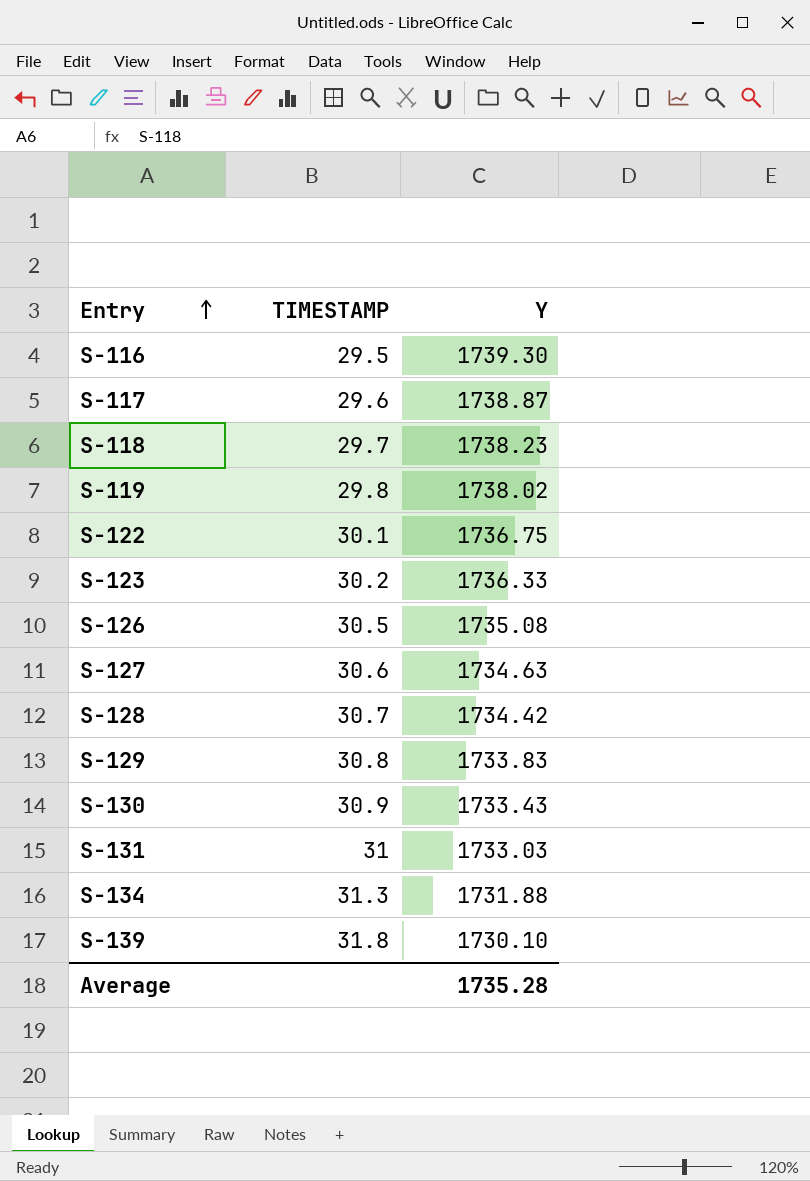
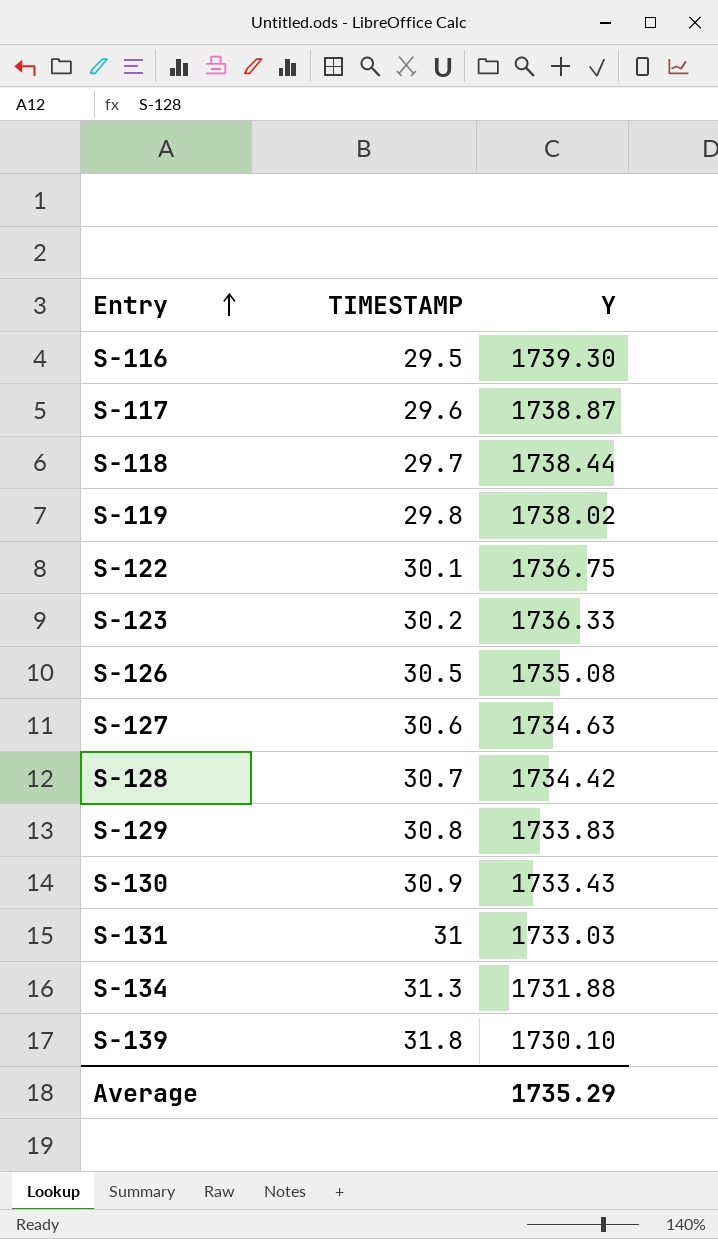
S-118 | Y: 1738.23 -> 1738.44
Average | Y: 1735.28 -> 1735.29

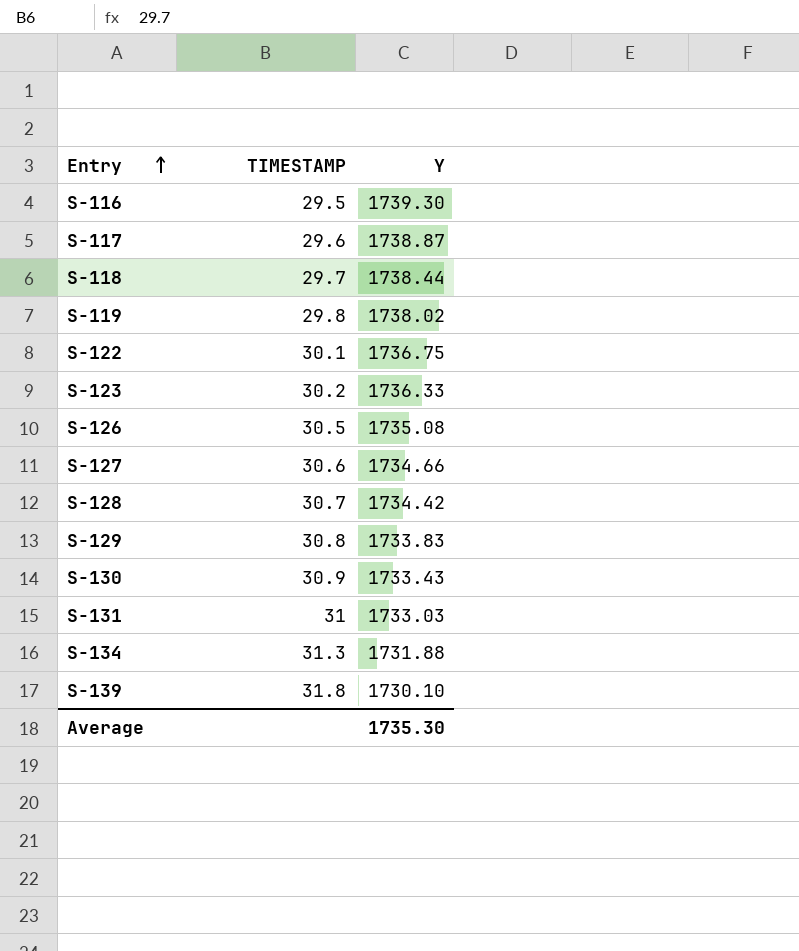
S-127 | Y: 1734.63 -> 1734.66
Average | Y: 1735.29 -> 1735.30

